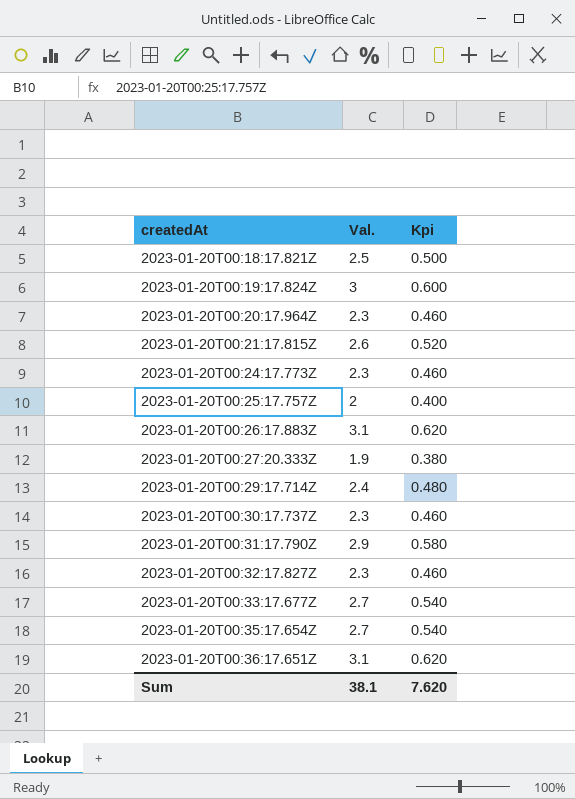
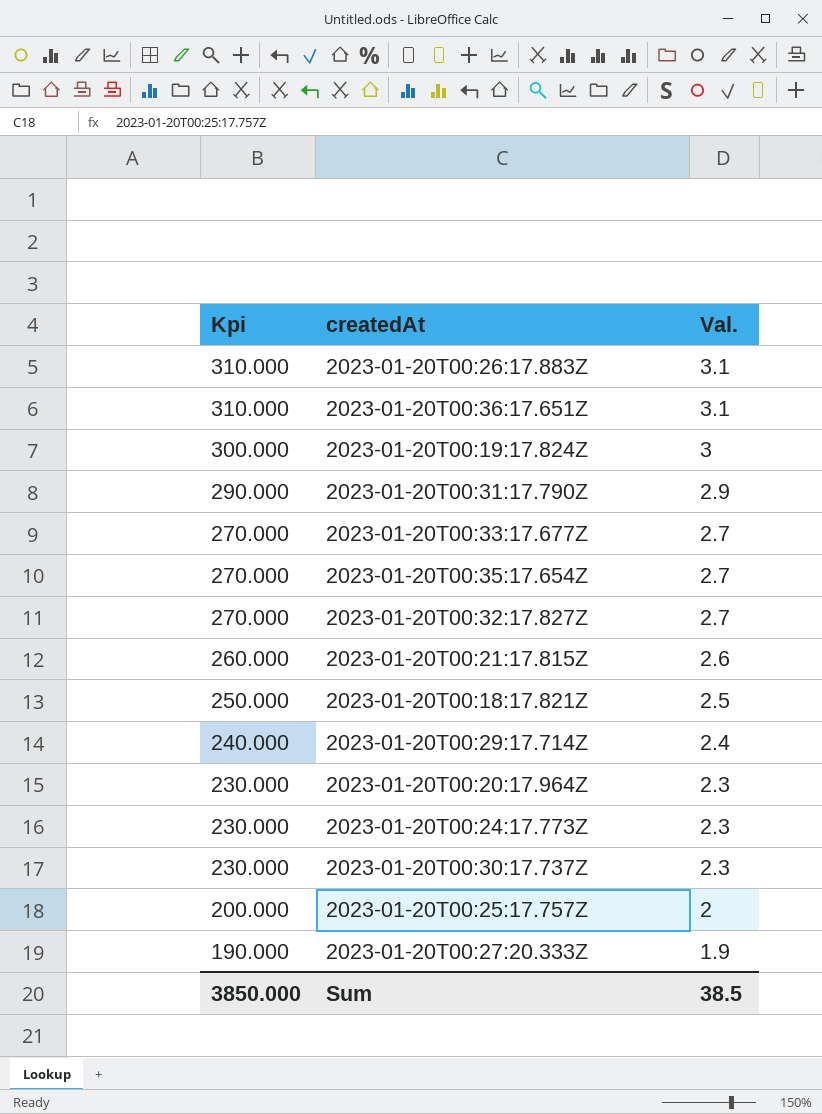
row order: createdAt ascending -> Kpi descending
column Kpi | formula: [Val.] * 0.2 -> [Val.] * 100
column Kpi | position: 3 -> 1
2023-01-20T00:32:17.827Z | Val.: 2.3 -> 2.7
Sum | Kpi: 7.620 -> 3850.000
Sum | Val.: 38.1 -> 38.5

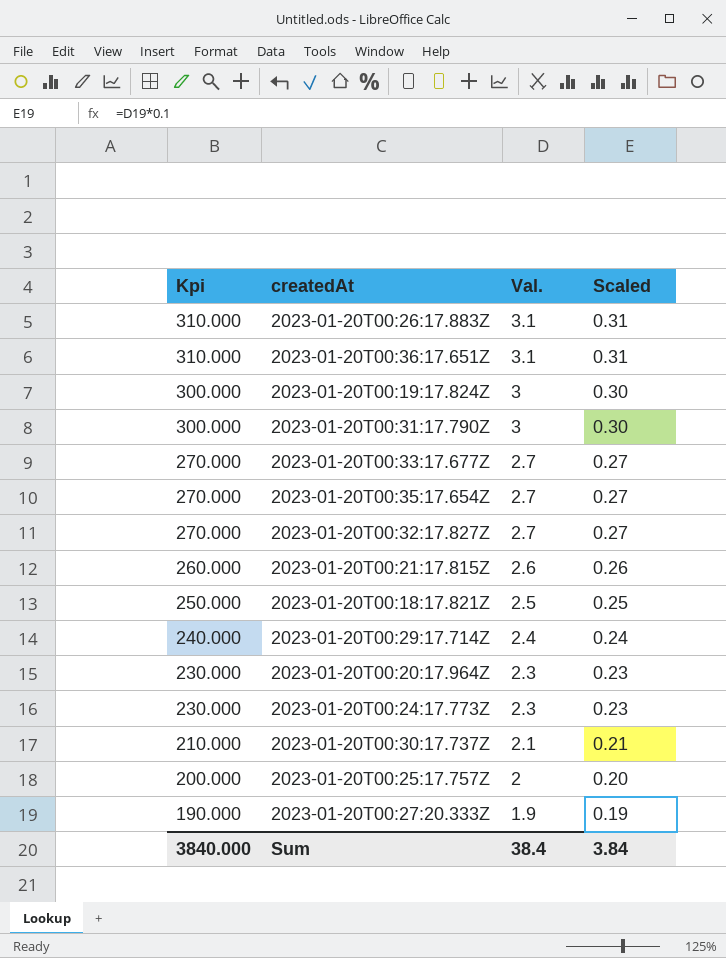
column Scaled | formula: none -> [Val.] * 0.1
2023-01-20T00:31:17.790Z | Kpi: 290.000 -> 300.000
2023-01-20T00:31:17.790Z | Val.: 2.9 -> 3
2023-01-20T00:30:17.737Z | Kpi: 230.000 -> 210.000
2023-01-20T00:30:17.737Z | Val.: 2.3 -> 2.1
Sum | Kpi: 3850.000 -> 3840.000
Sum | Val.: 38.5 -> 38.4

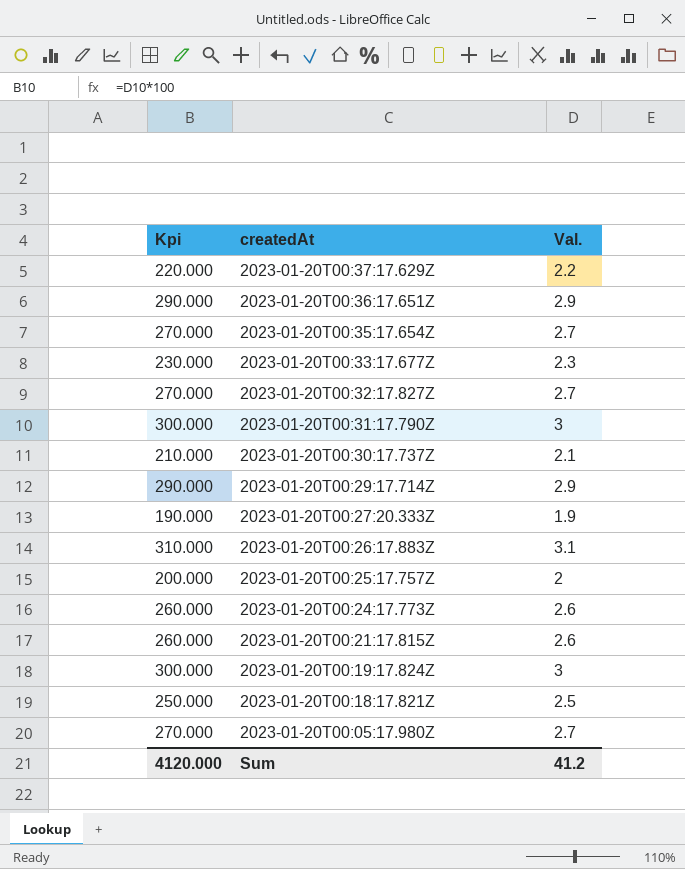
row order: Kpi descending -> createdAt descending
column Scaled | formula: [Val.] * 0.1 -> none
row 2023-01-20T00:20:17.964Z: 230.000 | 2.3 | 0.23 -> none
row 2023-01-20T00:37:17.629Z: none -> 220.000 | 2.2
2023-01-20T00:36:17.651Z | Kpi: 310.000 -> 290.000
2023-01-20T00:36:17.651Z | Val.: 3.1 -> 2.9
2023-01-20T00:33:17.677Z | Kpi: 270.000 -> 230.000
2023-01-20T00:33:17.677Z | Val.: 2.7 -> 2.3
2023-01-20T00:29:17.714Z | Kpi: 240.000 -> 290.000
2023-01-20T00:29:17.714Z | Val.: 2.4 -> 2.9
2023-01-20T00:24:17.773Z | Kpi: 230.000 -> 260.000
2023-01-20T00:24:17.773Z | Val.: 2.3 -> 2.6
row 2023-01-20T00:05:17.980Z: none -> 270.000 | 2.7
Sum | Kpi: 3840.000 -> 4120.000
Sum | Val.: 38.4 -> 41.2

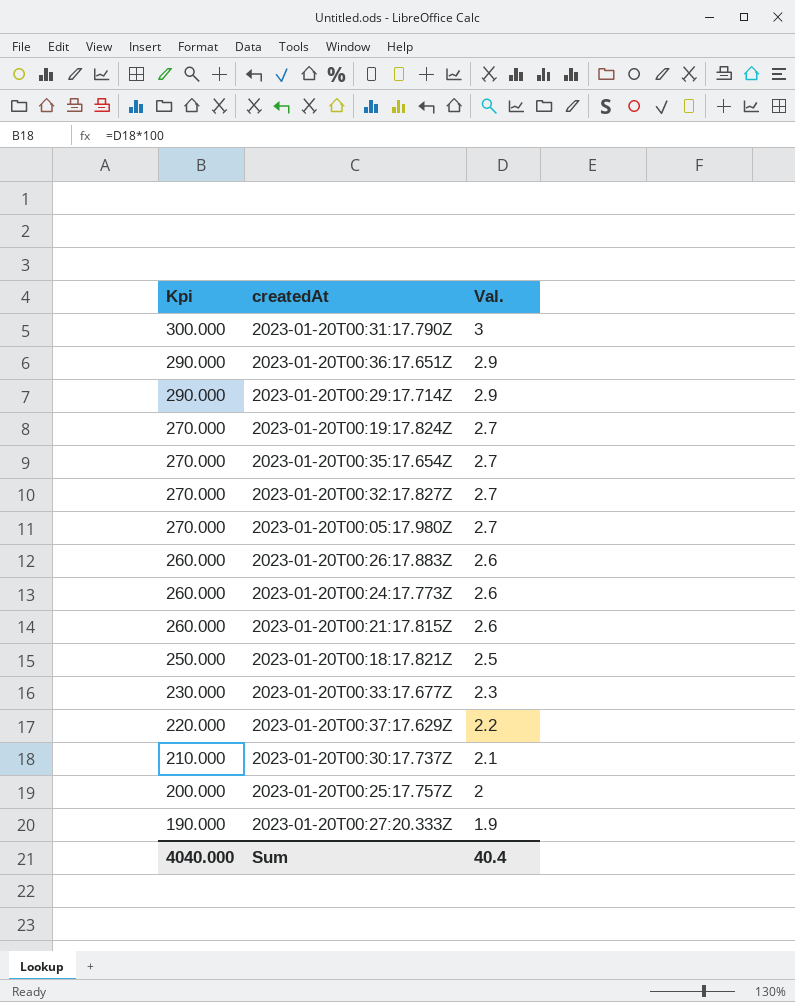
row order: createdAt descending -> Kpi descending
2023-01-20T00:19:17.824Z | Kpi: 300.000 -> 270.000
2023-01-20T00:19:17.824Z | Val.: 3 -> 2.7
2023-01-20T00:26:17.883Z | Kpi: 310.000 -> 260.000
2023-01-20T00:26:17.883Z | Val.: 3.1 -> 2.6
Sum | Kpi: 4120.000 -> 4040.000
Sum | Val.: 41.2 -> 40.4

